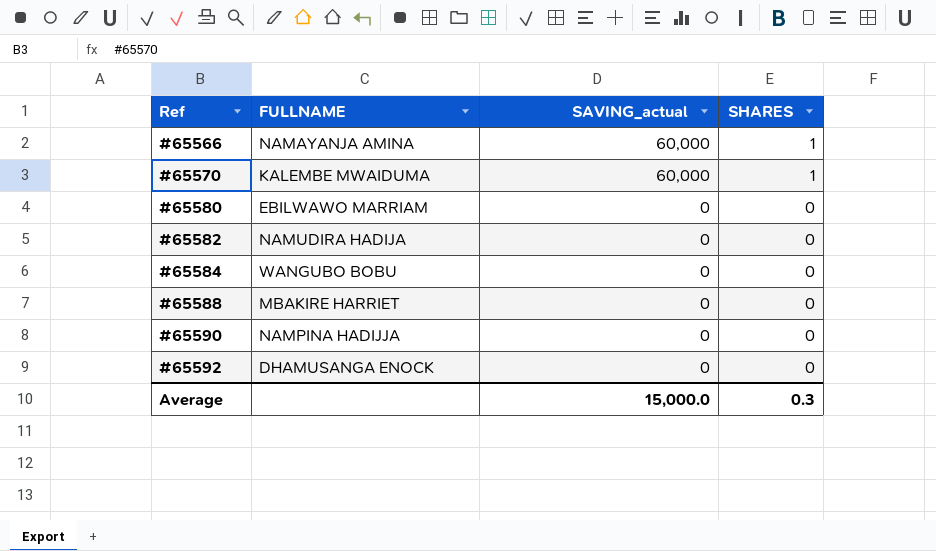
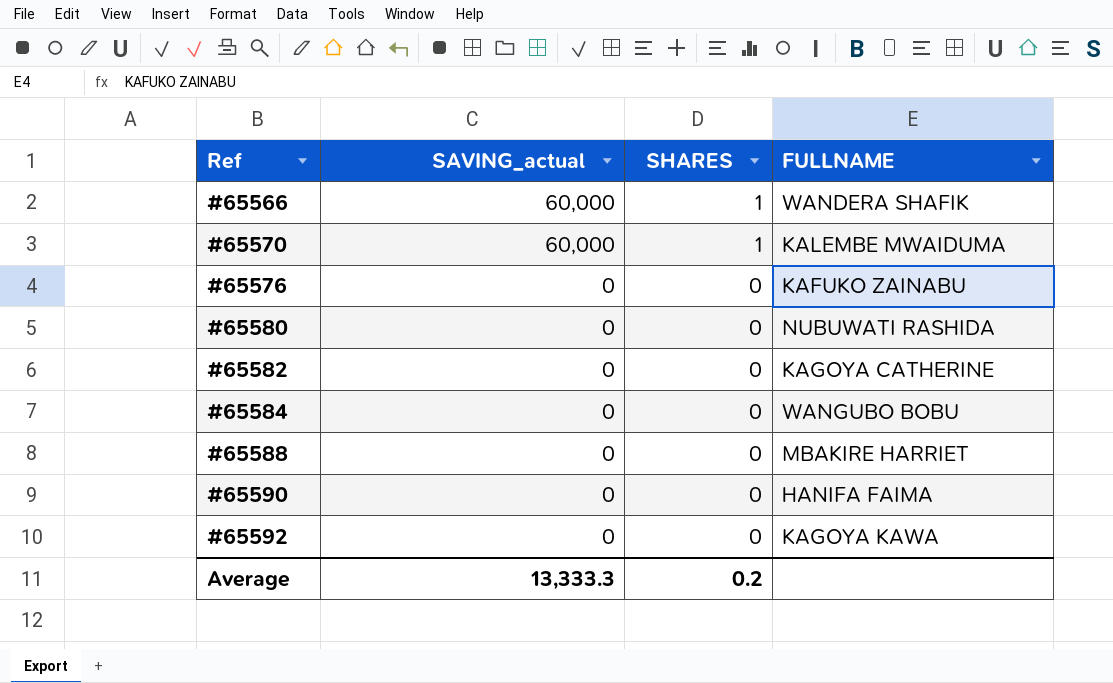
column FULLNAME | position: 2 -> 4
#65566 | FULLNAME: NAMAYANJA AMINA -> WANDERA SHAFIK
row #65576: none -> 0 | 0 | KAFUKO ZAINABU
#65580 | FULLNAME: EBILWAWO MARRIAM -> NUBUWATI RASHIDA
#65582 | FULLNAME: NAMUDIRA HADIJA -> KAGOYA CATHERINE
#65590 | FULLNAME: NAMPINA HADIJJA -> HANIFA FAIMA
#65592 | FULLNAME: DHAMUSANGA ENOCK -> KAGOYA KAWA
Average | SAVING_actual: 15,000.0 -> 13,333.3
Average | SHARES: 0.3 -> 0.2

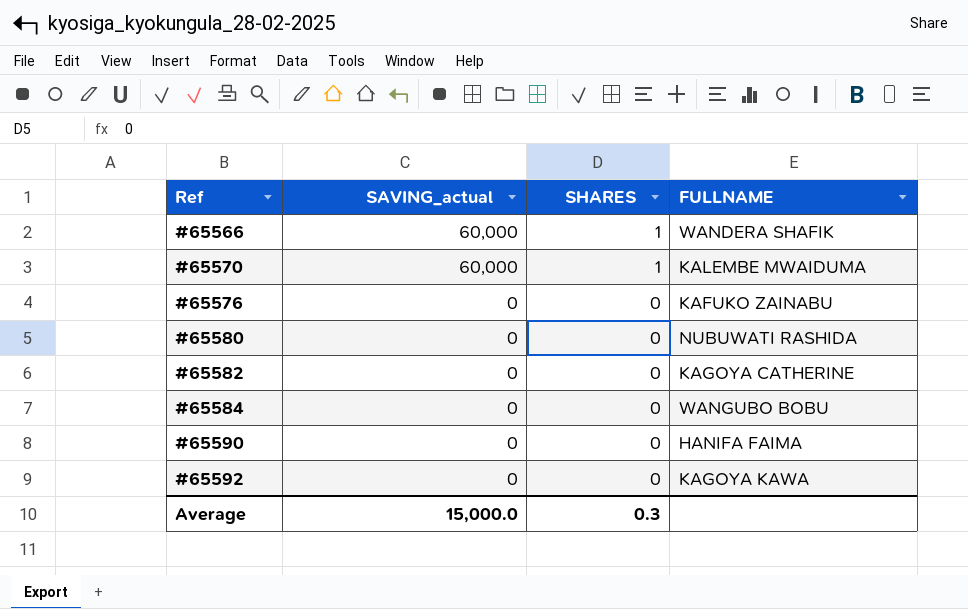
row #65588: 0 | 0 | MBAKIRE HARRIET -> none
Average | SAVING_actual: 13,333.3 -> 15,000.0
Average | SHARES: 0.2 -> 0.3

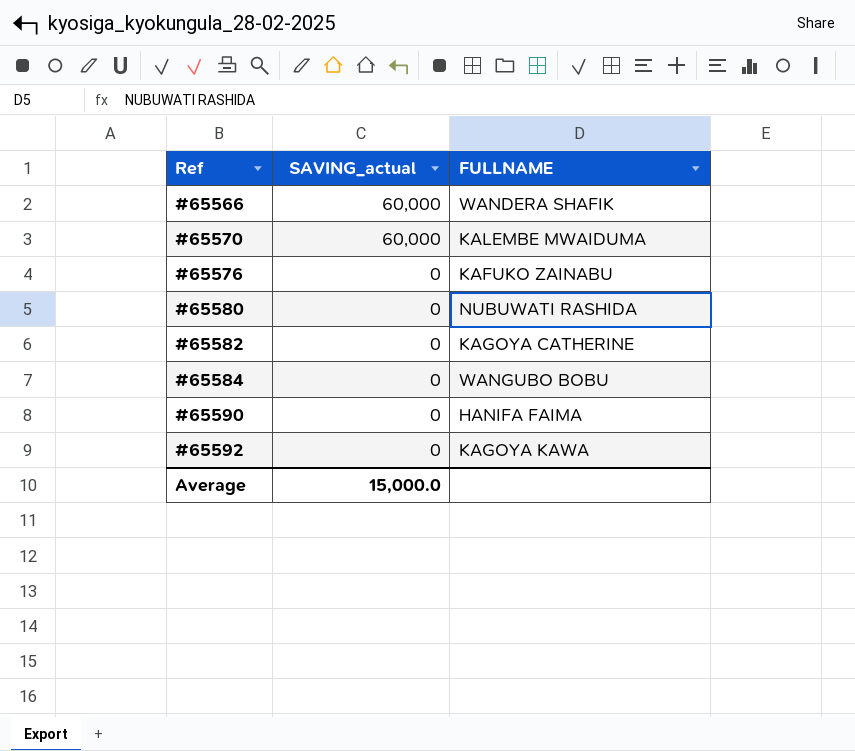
column SHARES | position: 3 -> none

